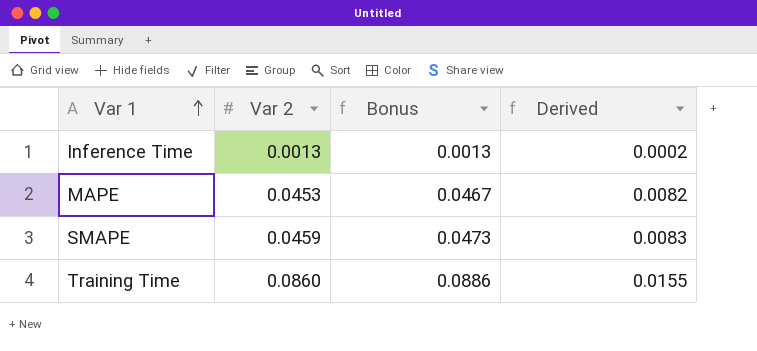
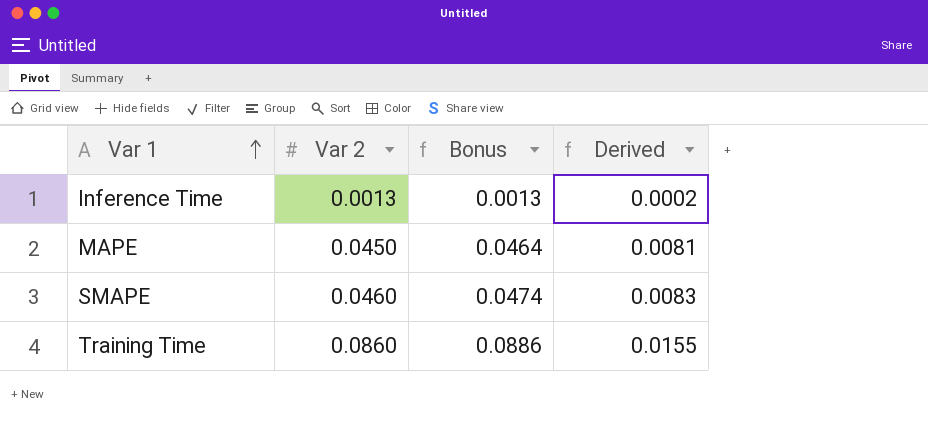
MAPE | Var 2: 0.0453 -> 0.0450
MAPE | Bonus: 0.0467 -> 0.0464
MAPE | Derived: 0.0082 -> 0.0081
SMAPE | Var 2: 0.0459 -> 0.0460
SMAPE | Bonus: 0.0473 -> 0.0474

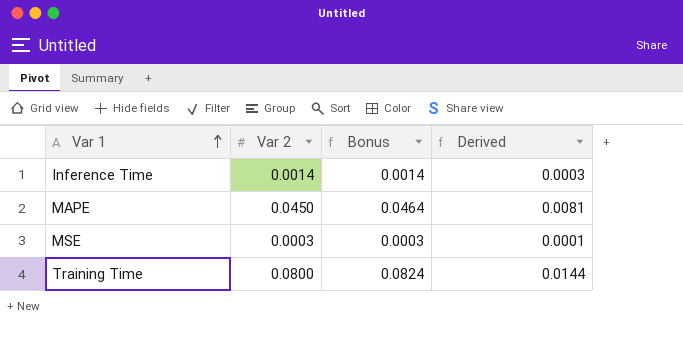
row SMAPE: 0.0460 | 0.0474 | 0.0083 -> none
Inference Time | Var 2: 0.0013 -> 0.0014
Inference Time | Bonus: 0.0013 -> 0.0014
Inference Time | Derived: 0.0002 -> 0.0003
row MSE: none -> 0.0003 | 0.0003 | 0.0001
Training Time | Var 2: 0.0860 -> 0.0800
Training Time | Bonus: 0.0886 -> 0.0824
Training Time | Derived: 0.0155 -> 0.0144

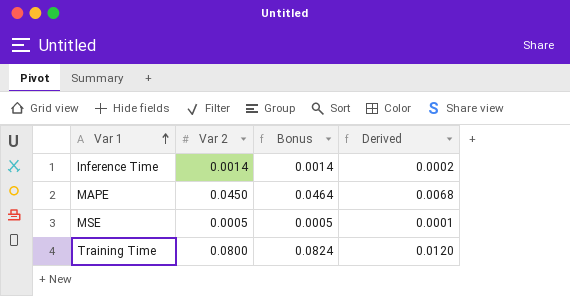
column Derived | formula: [Var 2] * 0.18 -> [Var 2] * 0.15
MSE | Var 2: 0.0003 -> 0.0005
MSE | Bonus: 0.0003 -> 0.0005

